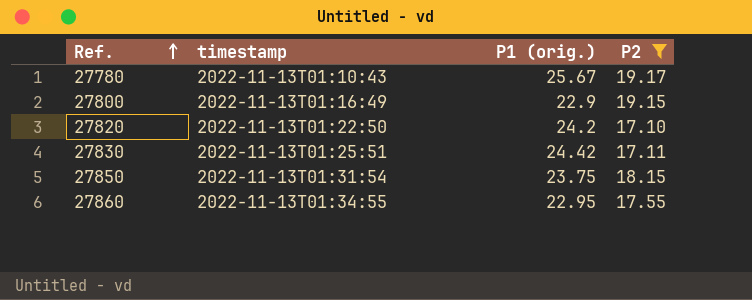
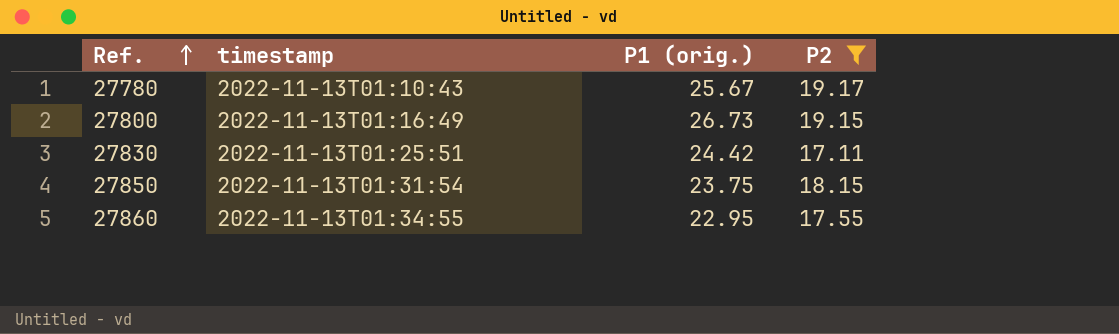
row 27820: 2022-11-13T01:22:50 | 24.2 | 17.10 -> none
27800 | P1 (orig.): 22.9 -> 26.73

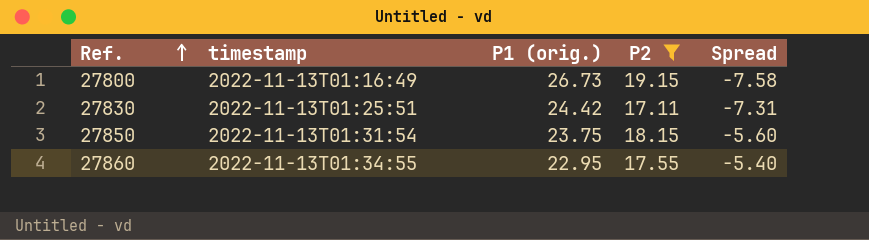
column Spread | formula: none -> [P2] - [P1 (orig.)]
row 27780: 2022-11-13T01:10:43 | 25.67 | 19.17 -> none

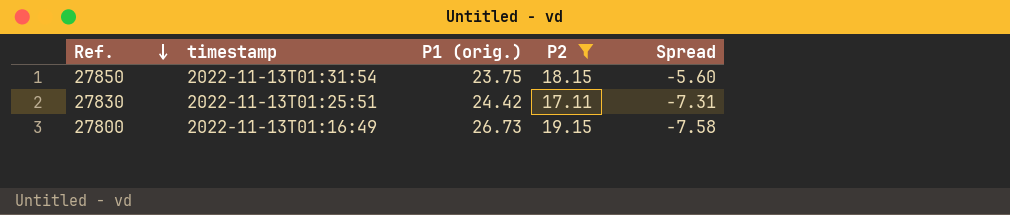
row order: Ref. ascending -> Ref. descending
row 27860: 2022-11-13T01:34:55 | 22.95 | 17.55 | -5.40 -> none

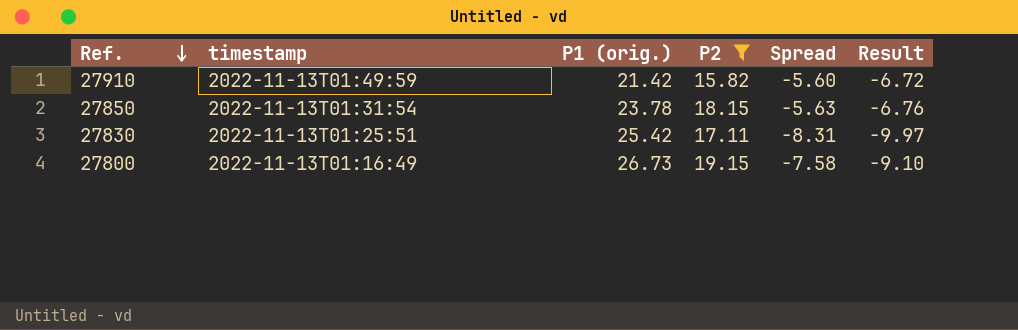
column Result | formula: none -> [Spread] * 1.2
row 27910: none -> 2022-11-13T01:49:59 | 21.42 | 15.82 | -5.60 | -6.72
27850 | P1 (orig.): 23.75 -> 23.78
27850 | Spread: -5.60 -> -5.63
27830 | P1 (orig.): 24.42 -> 25.42
27830 | Spread: -7.31 -> -8.31

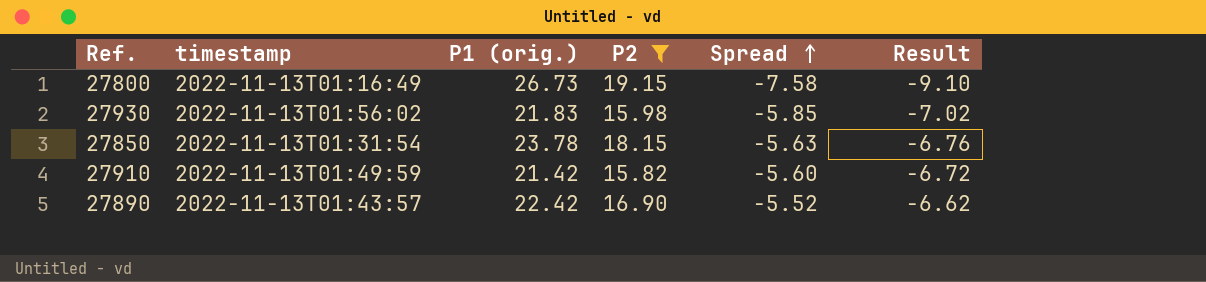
row order: Ref. descending -> Spread ascending
row 27830: 2022-11-13T01:25:51 | 25.42 | 17.11 | -8.31 | -9.97 -> none
row 27930: none -> 2022-11-13T01:56:02 | 21.83 | 15.98 | -5.85 | -7.02
row 27890: none -> 2022-11-13T01:43:57 | 22.42 | 16.90 | -5.52 | -6.62

